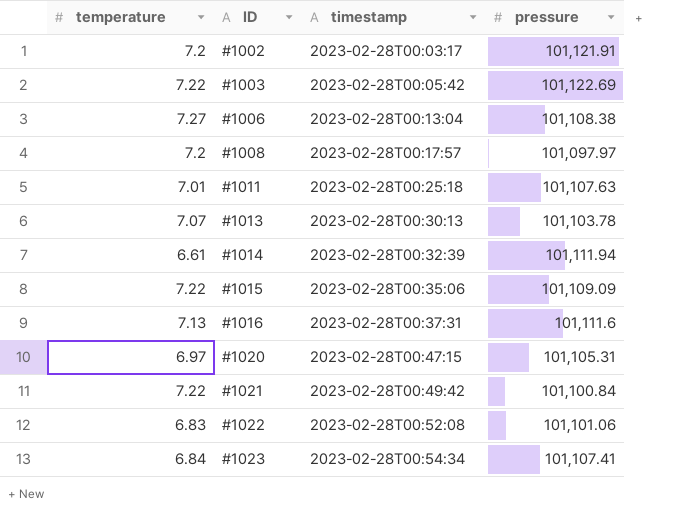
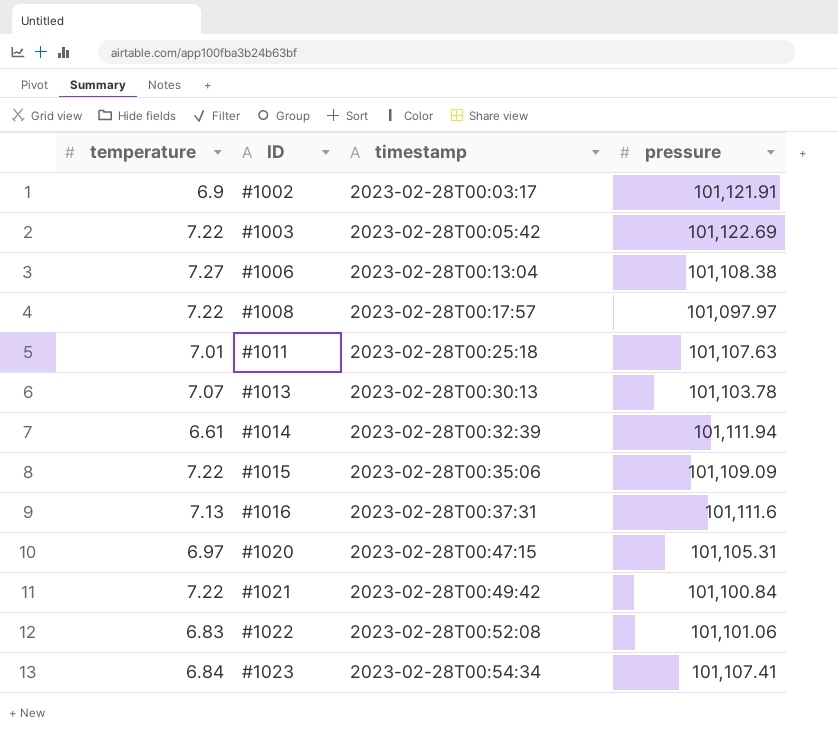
#1002 | temperature: 7.2 -> 6.9
#1008 | temperature: 7.2 -> 7.22

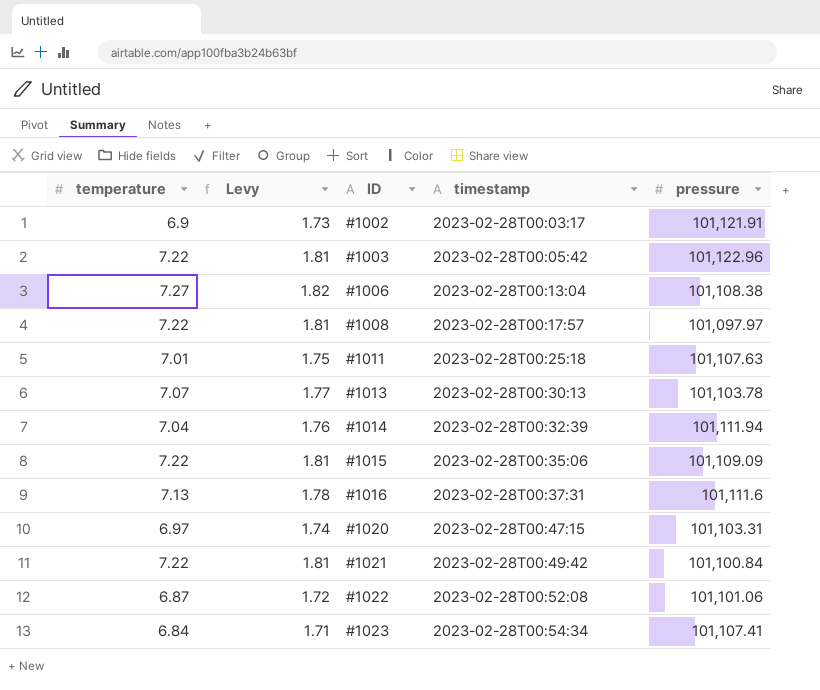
column Levy | formula: none -> [temperature] * 0.25
#1003 | pressure: 101,122.69 -> 101,122.96
#1014 | temperature: 6.61 -> 7.04
#1020 | pressure: 101,105.31 -> 101,103.31
#1022 | temperature: 6.83 -> 6.87

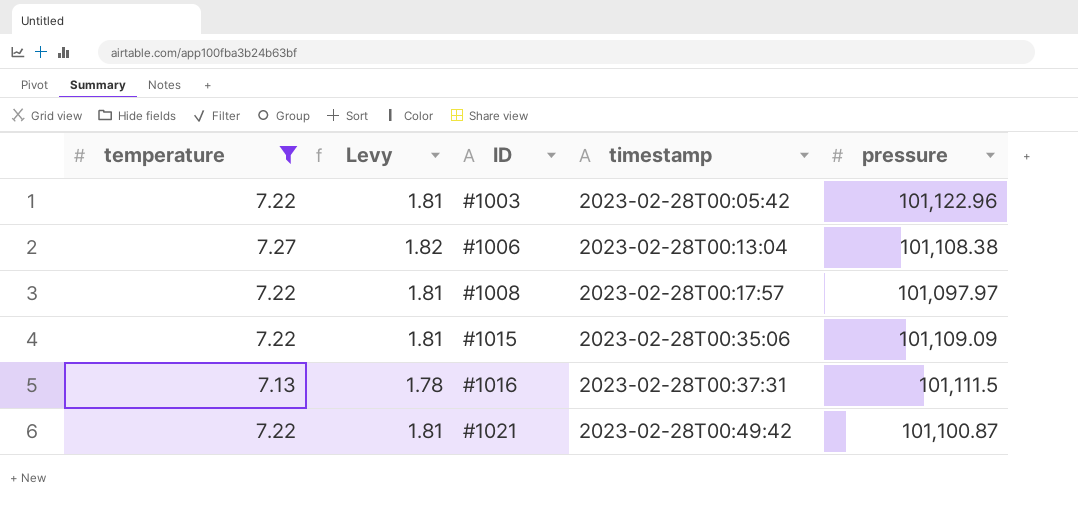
filter: none -> temperature >= 7.13
#1016 | pressure: 101,111.6 -> 101,111.5
#1021 | pressure: 101,100.84 -> 101,100.87

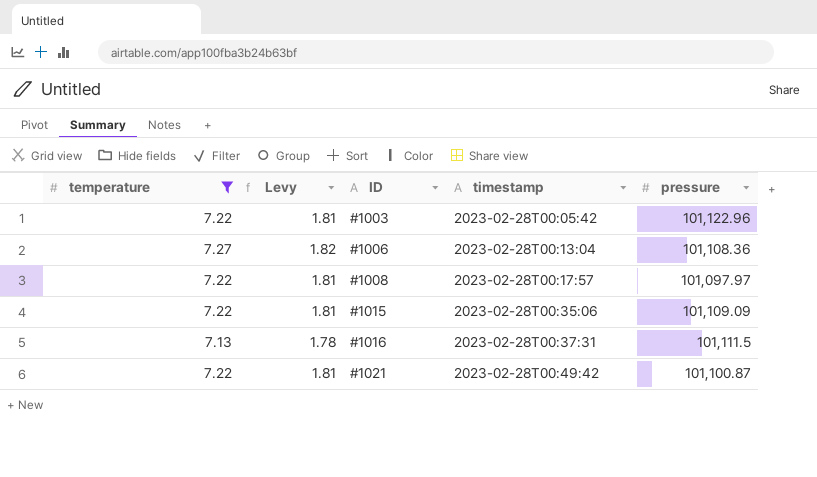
#1006 | pressure: 101,108.38 -> 101,108.36

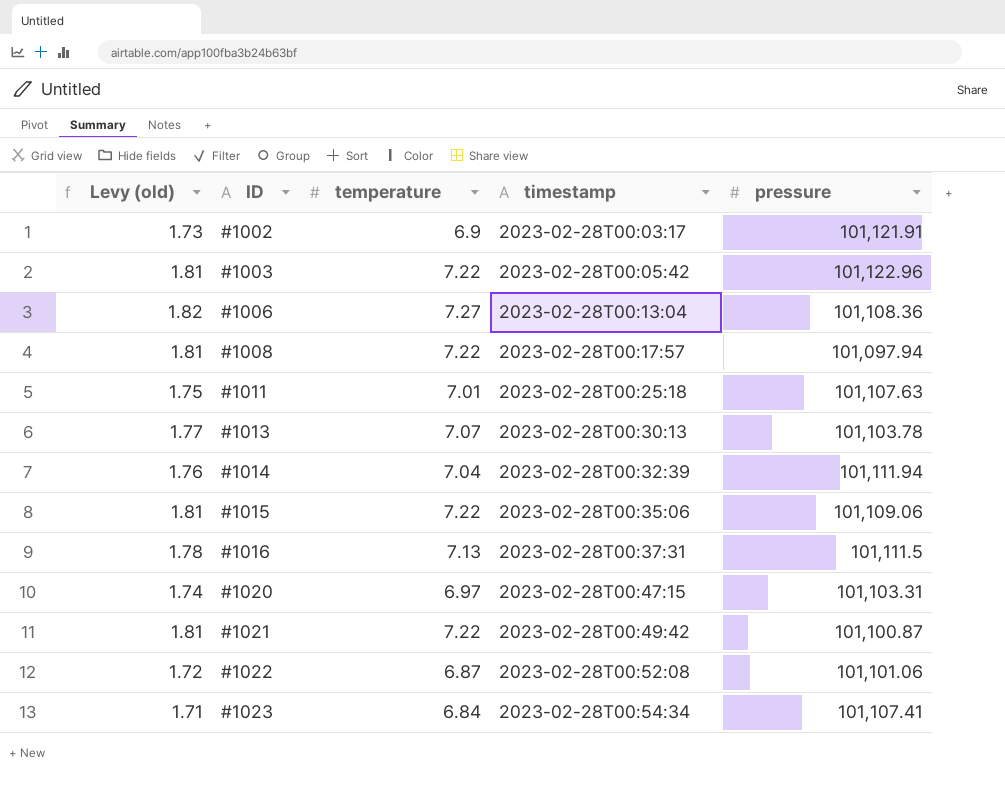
filter: temperature >= 7.13 -> none
column name: Levy -> Levy (old)
column temperature | position: 1 -> 3
#1008 | pressure: 101,097.97 -> 101,097.94
#1015 | pressure: 101,109.09 -> 101,109.06

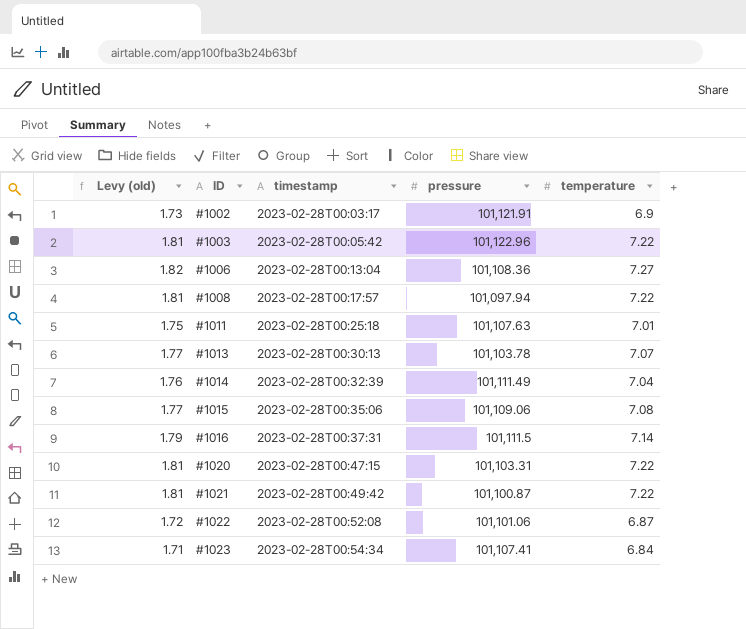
column temperature | position: 3 -> 5
#1014 | pressure: 101,111.94 -> 101,111.49
#1015 | Levy (old): 1.81 -> 1.77
#1015 | temperature: 7.22 -> 7.08
#1016 | Levy (old): 1.78 -> 1.79
#1016 | temperature: 7.13 -> 7.14
#1020 | Levy (old): 1.74 -> 1.81
#1020 | temperature: 6.97 -> 7.22

